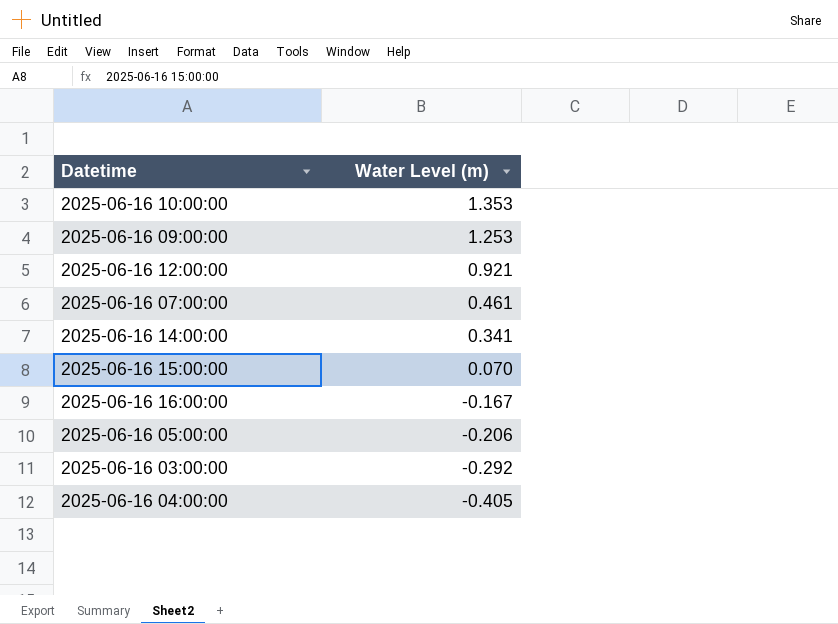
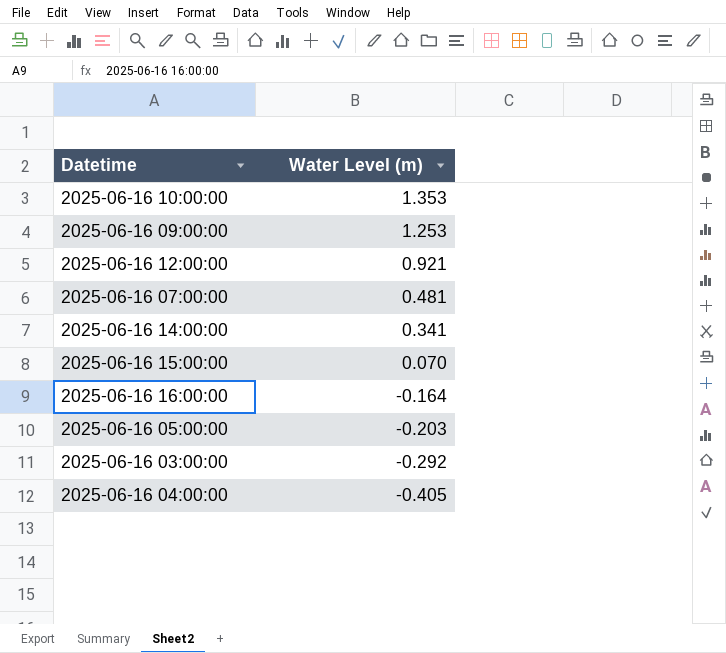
2025-06-16 07:00:00 | Water Level (m): 0.461 -> 0.481
2025-06-16 16:00:00 | Water Level (m): -0.167 -> -0.164
2025-06-16 05:00:00 | Water Level (m): -0.206 -> -0.203

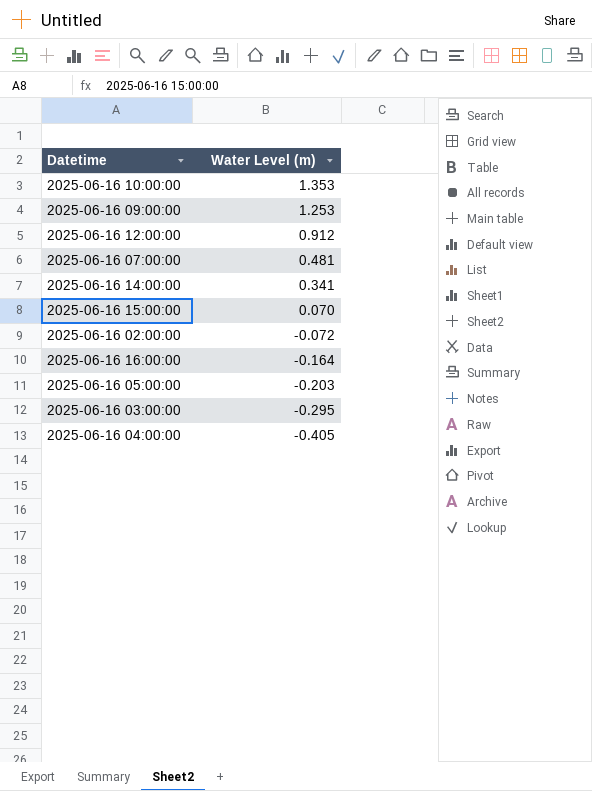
2025-06-16 12:00:00 | Water Level (m): 0.921 -> 0.912
row 2025-06-16 02:00:00: none -> -0.072
2025-06-16 03:00:00 | Water Level (m): -0.292 -> -0.295

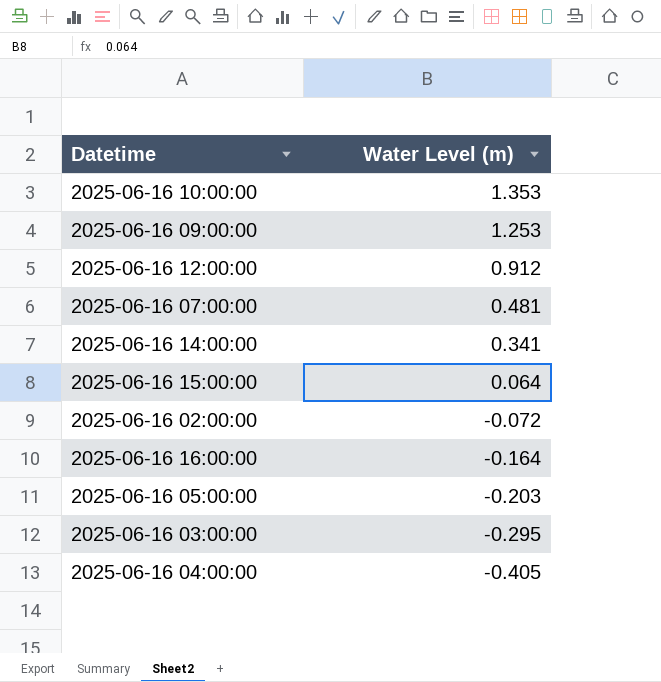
2025-06-16 15:00:00 | Water Level (m): 0.070 -> 0.064

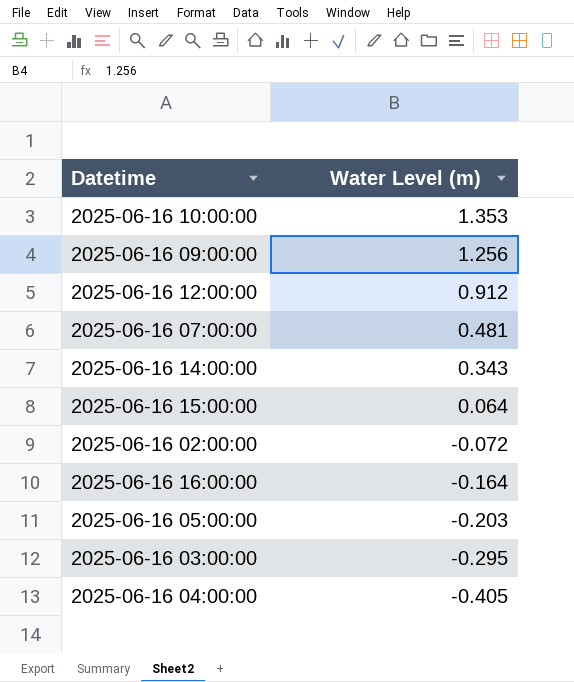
2025-06-16 09:00:00 | Water Level (m): 1.253 -> 1.256
2025-06-16 14:00:00 | Water Level (m): 0.341 -> 0.343

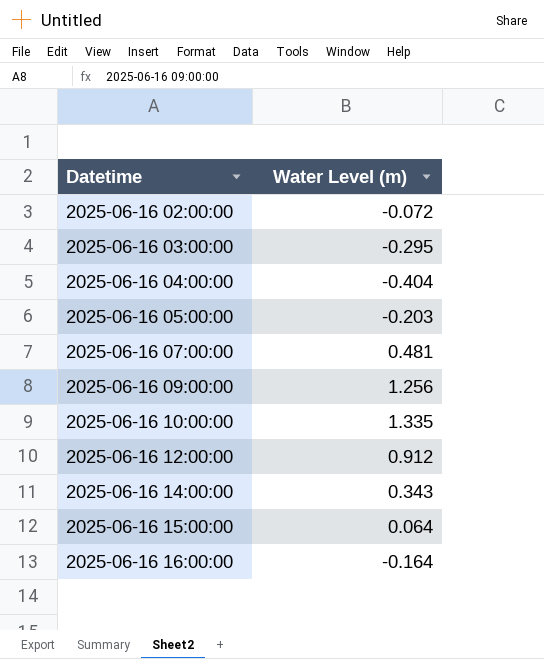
row order: Water Level (m) descending -> Datetime ascending
2025-06-16 04:00:00 | Water Level (m): -0.405 -> -0.404
2025-06-16 10:00:00 | Water Level (m): 1.353 -> 1.335

